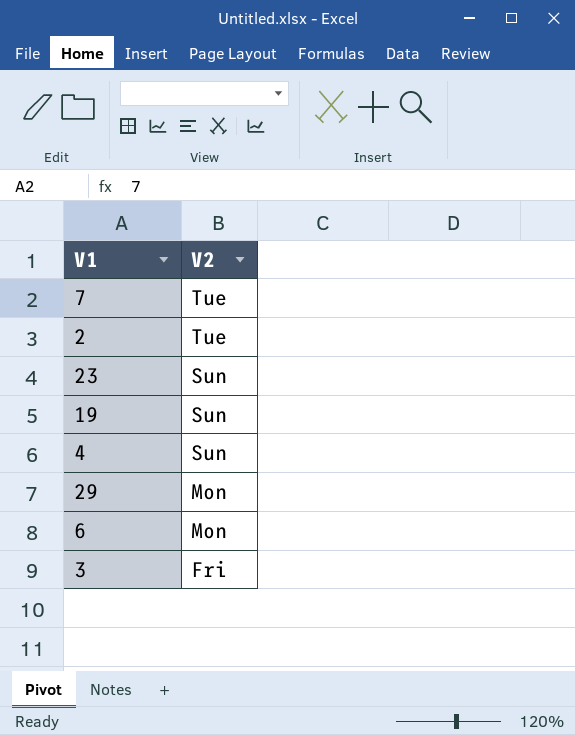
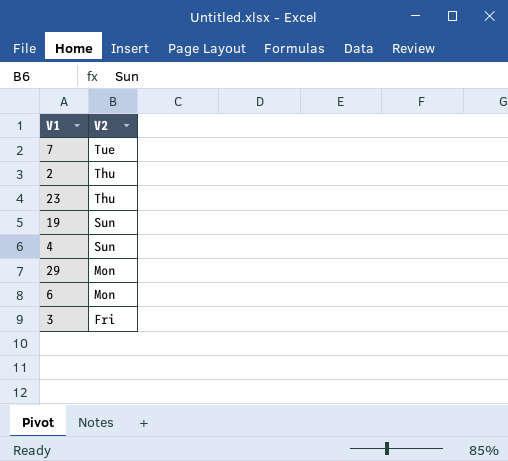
2 | V2: Tue -> Thu
23 | V2: Sun -> Thu

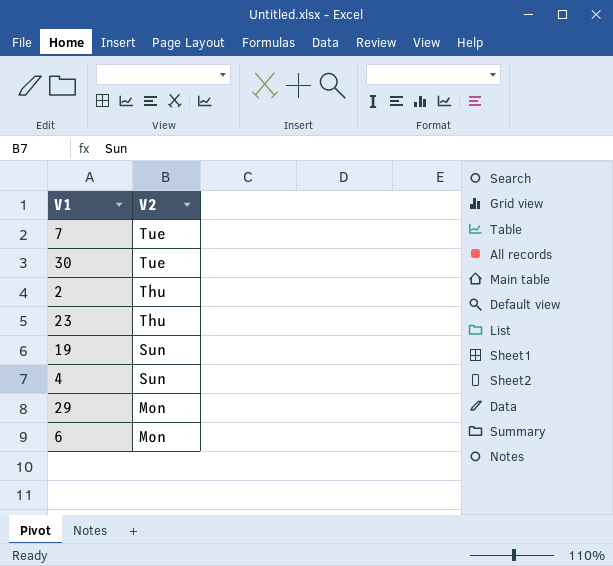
row 3: Fri -> none
row 30: none -> Tue

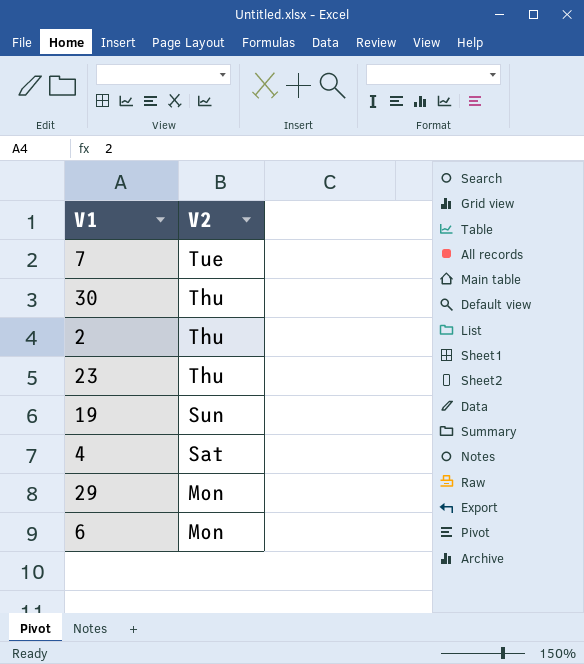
30 | V2: Tue -> Thu
4 | V2: Sun -> Sat

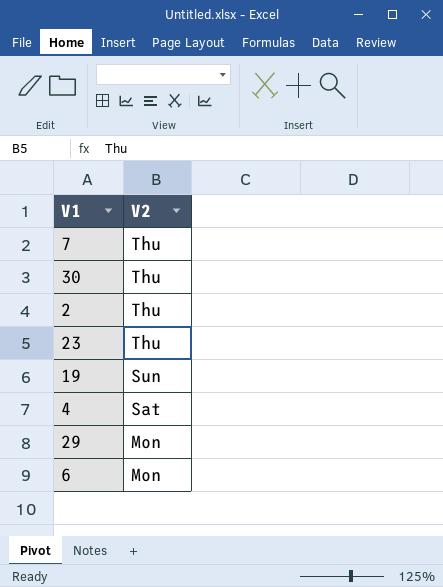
7 | V2: Tue -> Thu

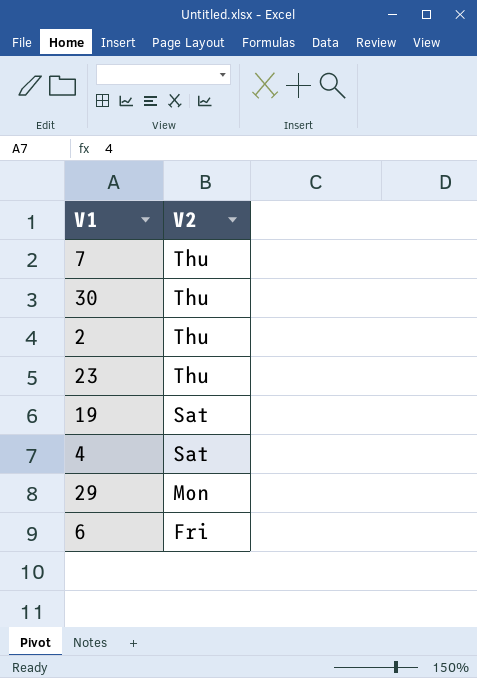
19 | V2: Sun -> Sat
6 | V2: Mon -> Fri

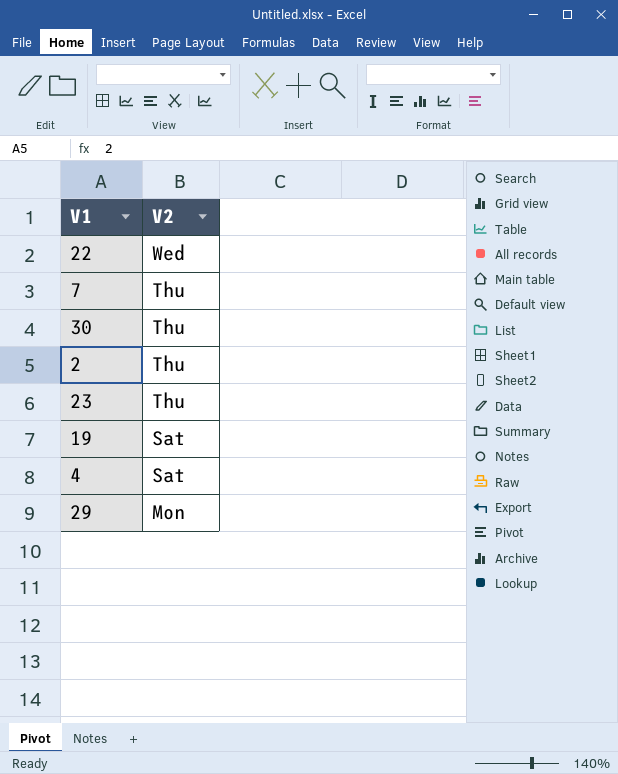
row 6: Fri -> none
row 22: none -> Wed

